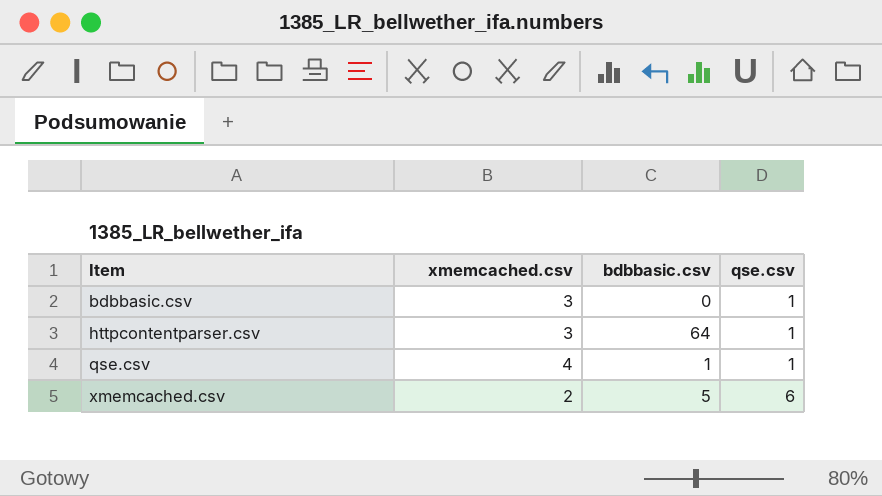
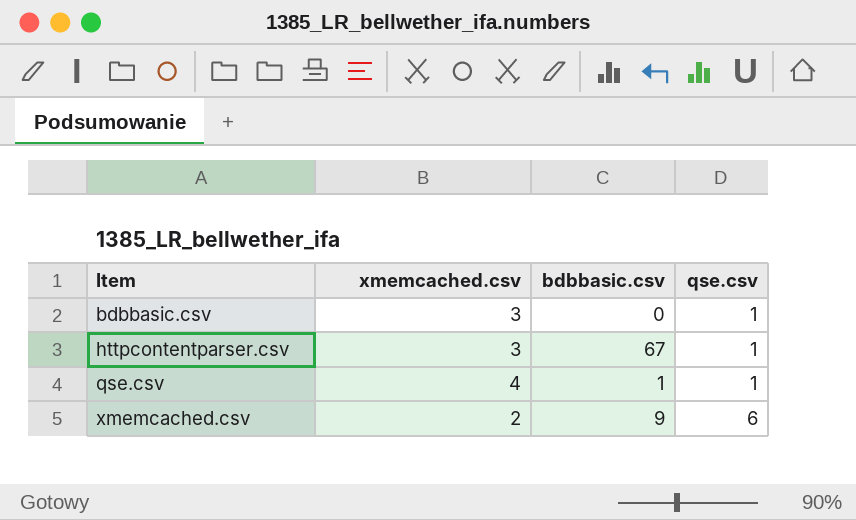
httpcontentparser.csv | bdbbasic.csv: 64 -> 67
xmemcached.csv | bdbbasic.csv: 5 -> 9

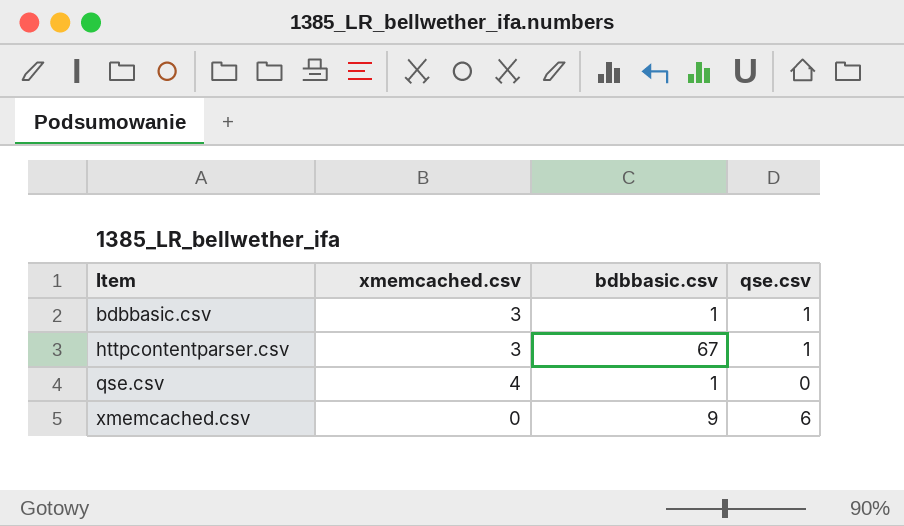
bdbbasic.csv | bdbbasic.csv: 0 -> 1
qse.csv | qse.csv: 1 -> 0
xmemcached.csv | xmemcached.csv: 2 -> 0

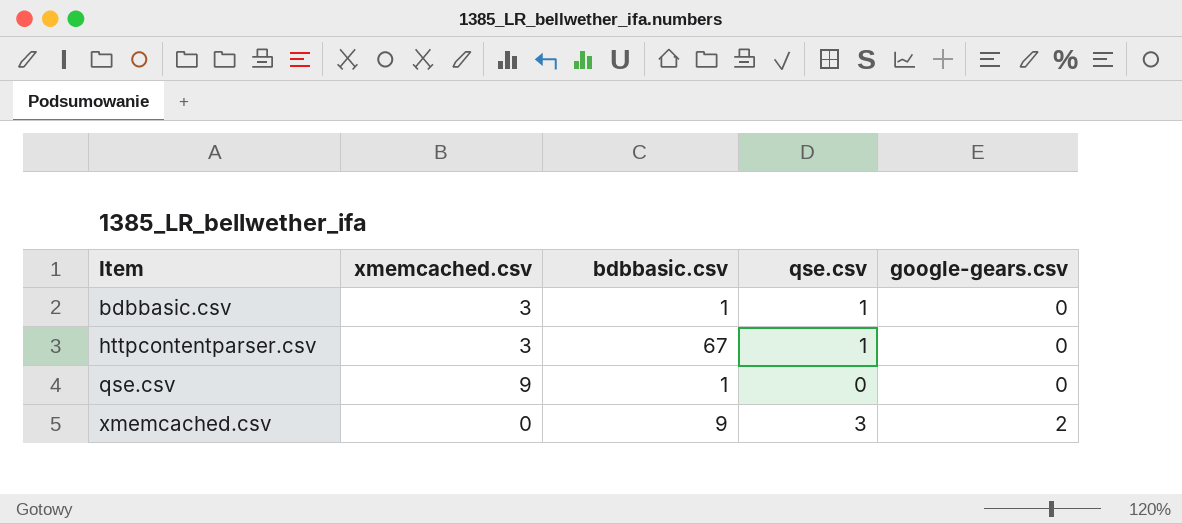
column google-gears.csv | position: none -> 5
qse.csv | xmemcached.csv: 4 -> 9
xmemcached.csv | qse.csv: 6 -> 3

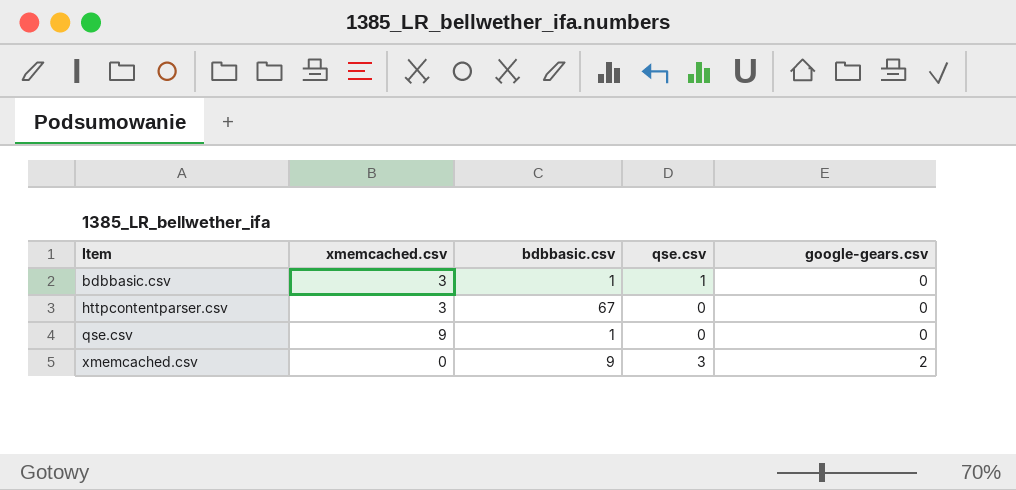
httpcontentparser.csv | qse.csv: 1 -> 0

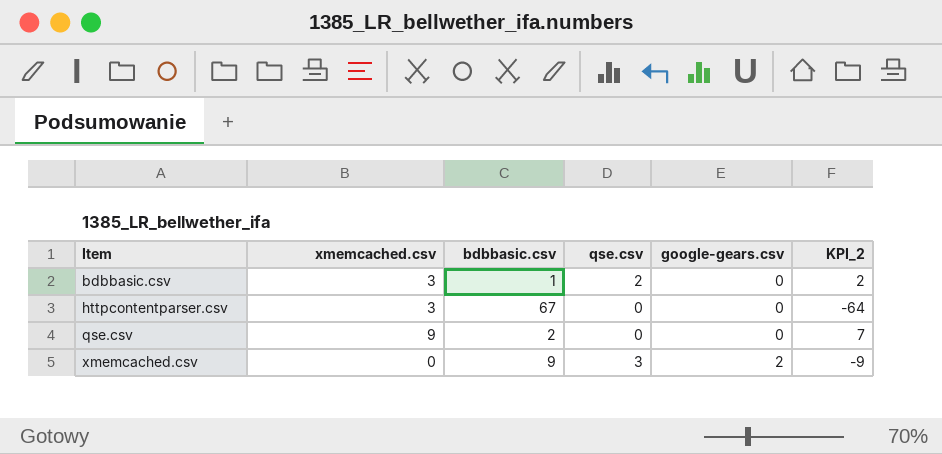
column KPI_2 | formula: none -> [xmemcached.csv] - [bdbbasic.csv]
bdbbasic.csv | qse.csv: 1 -> 2
qse.csv | bdbbasic.csv: 1 -> 2

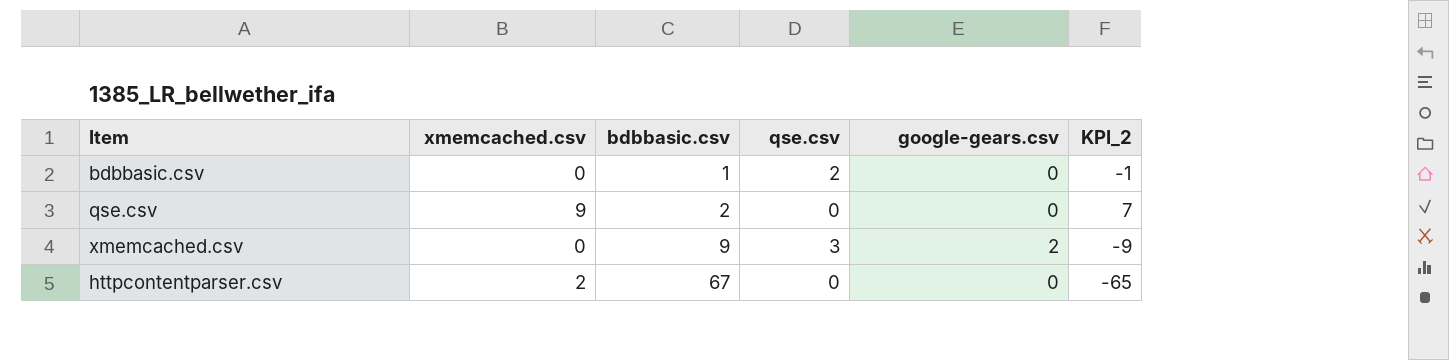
row order: Item ascending -> bdbbasic.csv ascending
bdbbasic.csv | xmemcached.csv: 3 -> 0
bdbbasic.csv | KPI_2: 2 -> -1
httpcontentparser.csv | xmemcached.csv: 3 -> 2
httpcontentparser.csv | KPI_2: -64 -> -65

